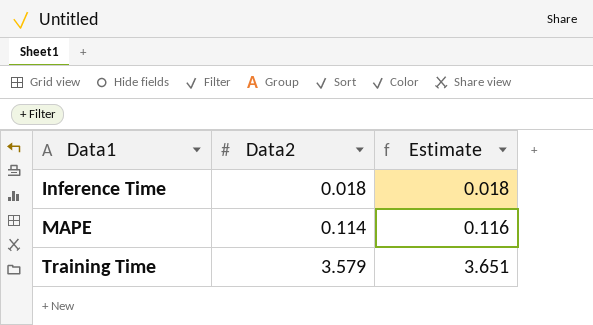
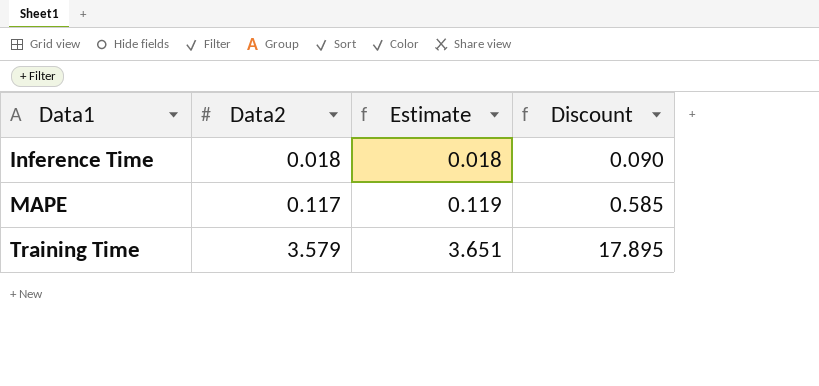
column Discount | formula: none -> [Data2] * 5
MAPE | Data2: 0.114 -> 0.117
MAPE | Estimate: 0.116 -> 0.119

